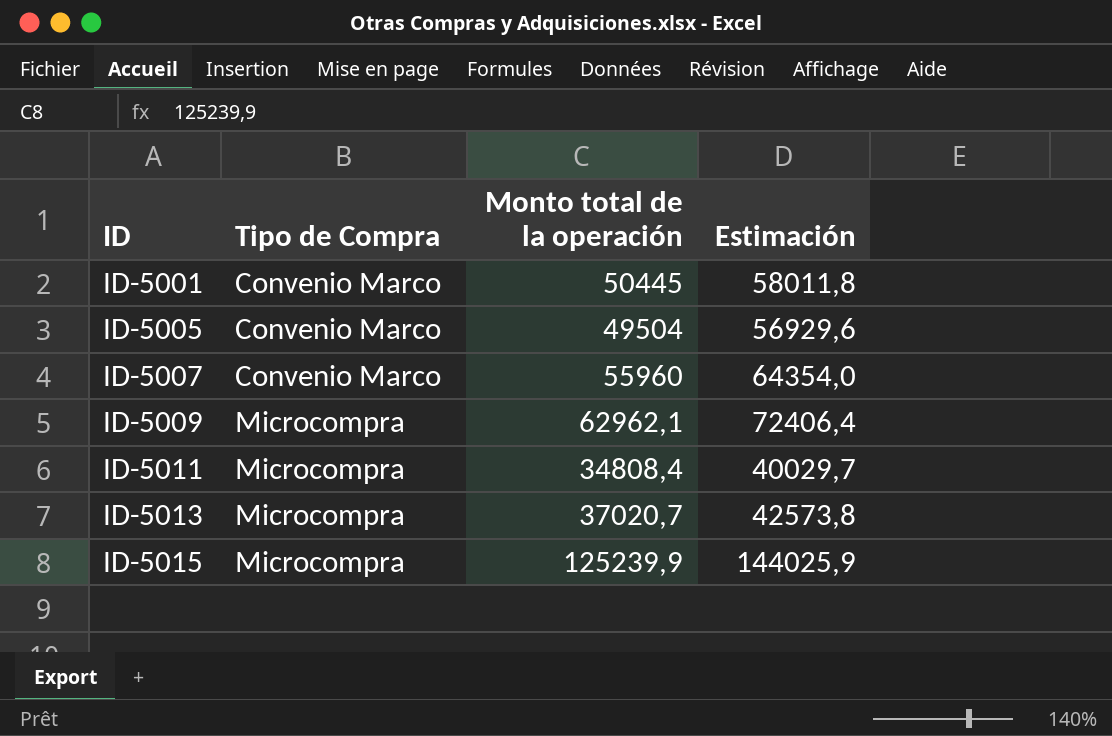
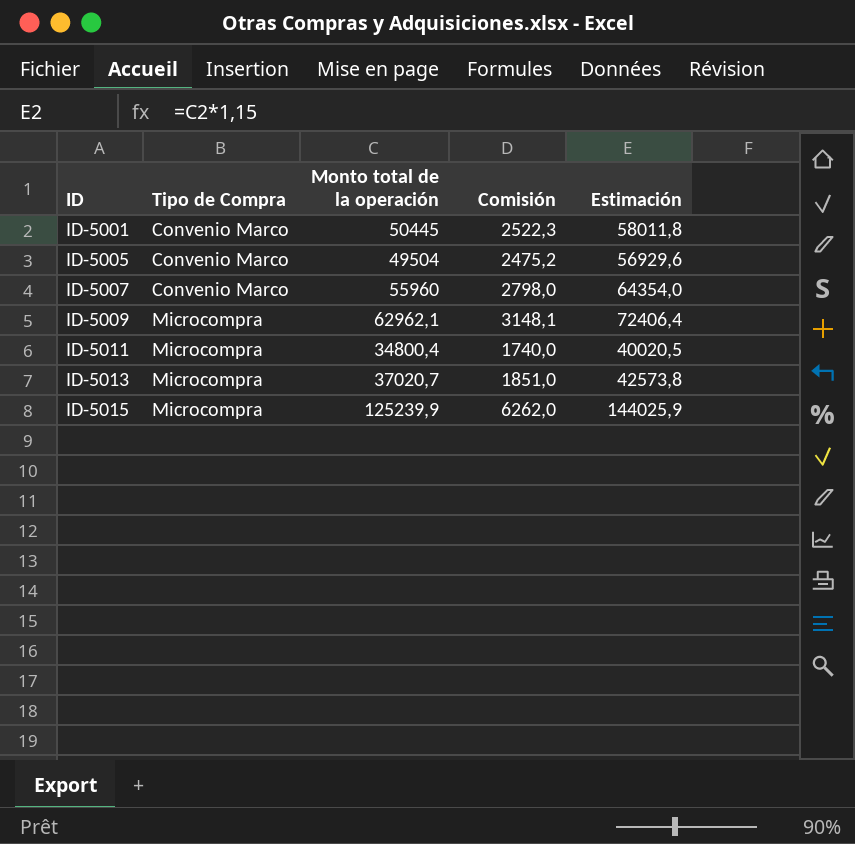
column Comisión | formula: none -> [Monto total de la operación] * 0,05
ID-5011 | Monto total de la operación: 34808,4 -> 34800,4
ID-5011 | Estimación: 40029,7 -> 40020,5

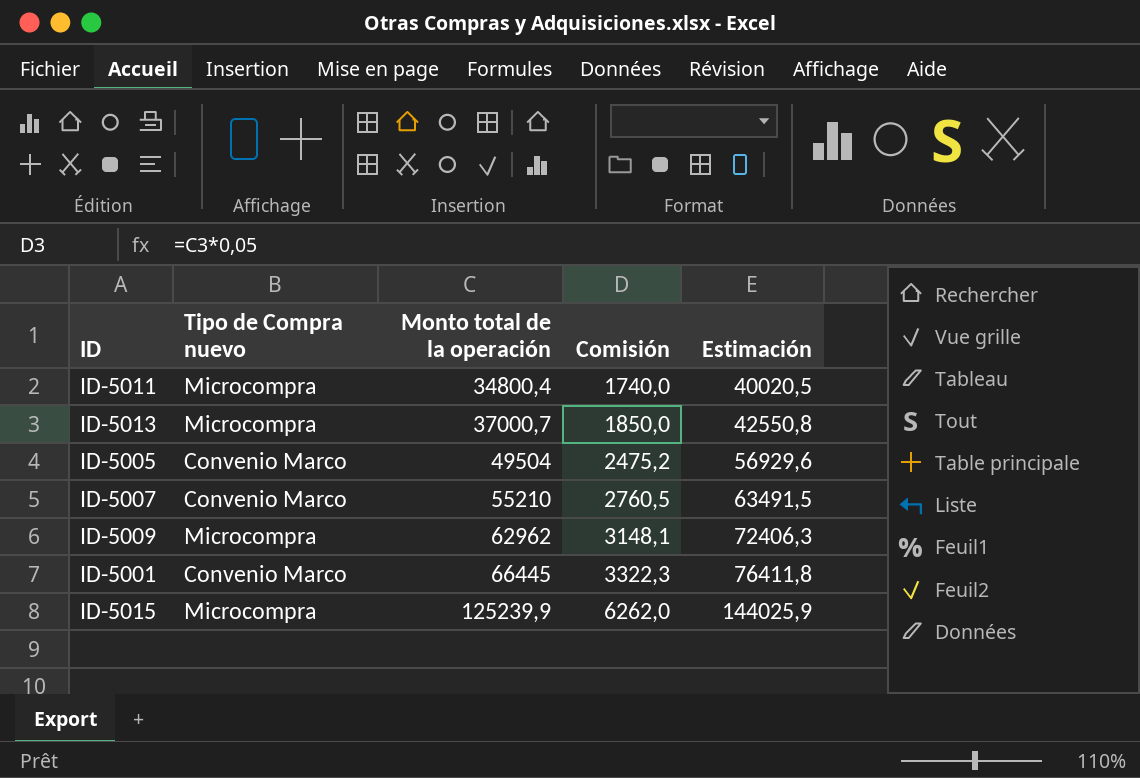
row order: ID ascending -> Monto total de la operación ascending
column name: Tipo de Compra -> Tipo de Compra nuevo
ID-5013 | Monto total de la operación: 37020,7 -> 37000,7
ID-5013 | Comisión: 1851,0 -> 1850,0
ID-5013 | Estimación: 42573,8 -> 42550,8
ID-5007 | Monto total de la operación: 55960 -> 55210
ID-5007 | Comisión: 2798,0 -> 2760,5
ID-5007 | Estimación: 64354,0 -> 63491,5
ID-5009 | Monto total de la operación: 62962,1 -> 62962
ID-5009 | Estimación: 72406,4 -> 72406,3
ID-5001 | Monto total de la operación: 50445 -> 66445
ID-5001 | Comisión: 2522,3 -> 3322,3
ID-5001 | Estimación: 58011,8 -> 76411,8

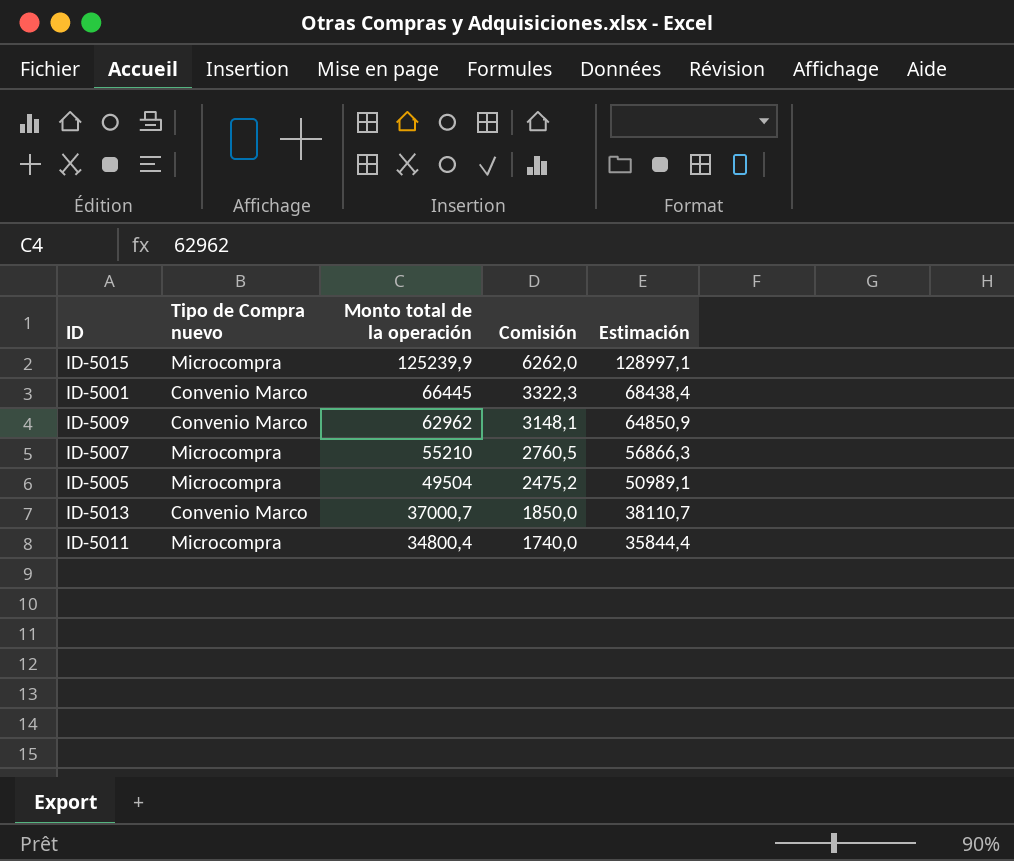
row order: Monto total de la operación ascending -> Monto total de la operación descending
column Estimación | formula: [Monto total de la operación] * 1,15 -> [Monto total de la operación] * 1,03
ID-5009 | Tipo de Compra nuevo: Microcompra -> Convenio Marco
ID-5007 | Tipo de Compra nuevo: Convenio Marco -> Microcompra
ID-5005 | Tipo de Compra nuevo: Convenio Marco -> Microcompra
ID-5013 | Tipo de Compra nuevo: Microcompra -> Convenio Marco

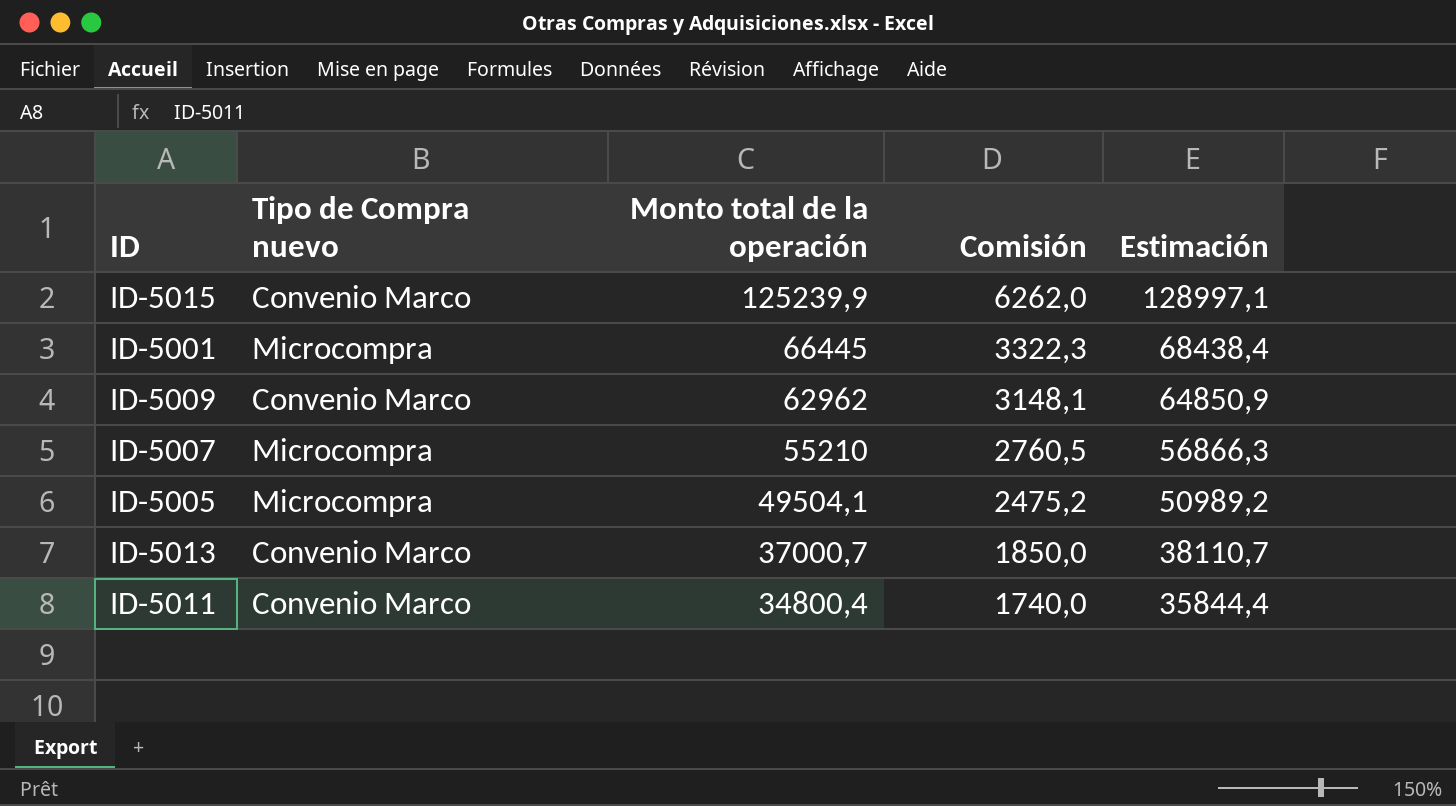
ID-5015 | Tipo de Compra nuevo: Microcompra -> Convenio Marco
ID-5001 | Tipo de Compra nuevo: Convenio Marco -> Microcompra
ID-5005 | Monto total de la operación: 49504 -> 49504,1
ID-5005 | Estimación: 50989,1 -> 50989,2
ID-5011 | Tipo de Compra nuevo: Microcompra -> Convenio Marco

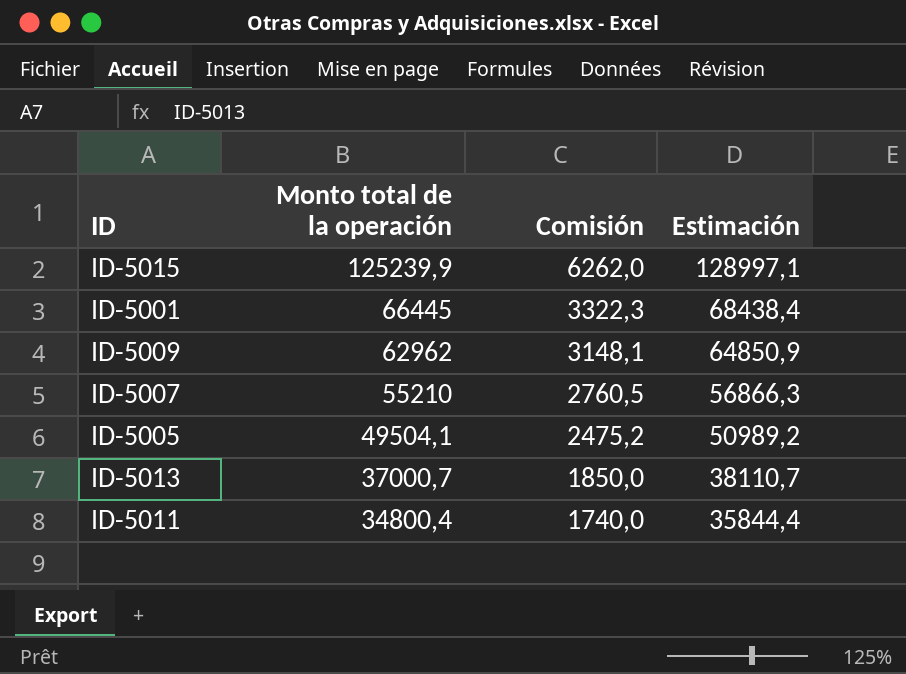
column Tipo de Compra nuevo | position: 2 -> none

